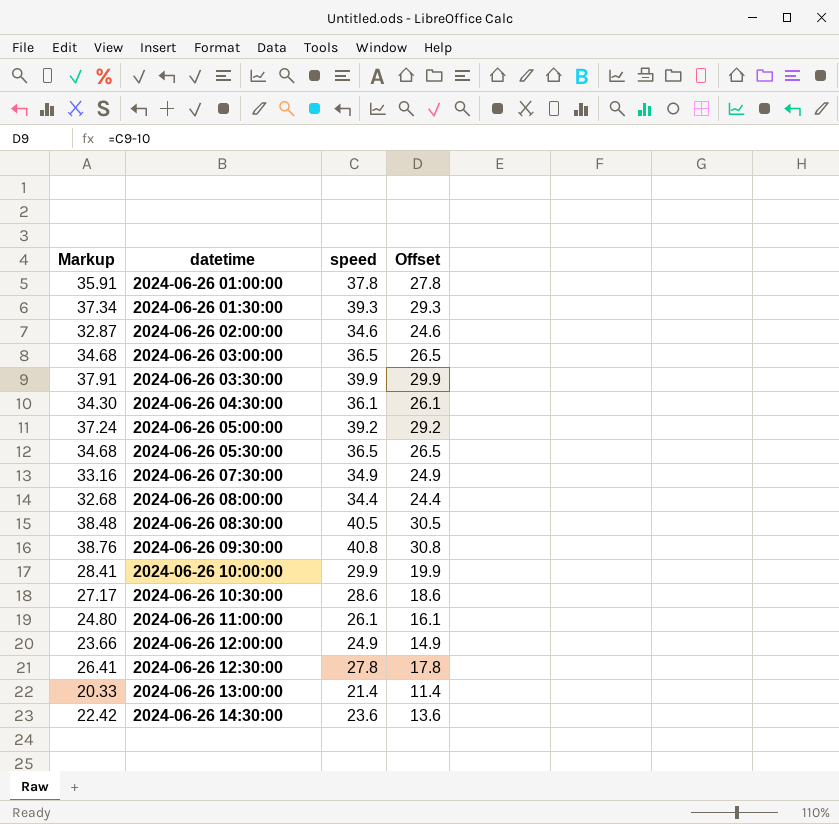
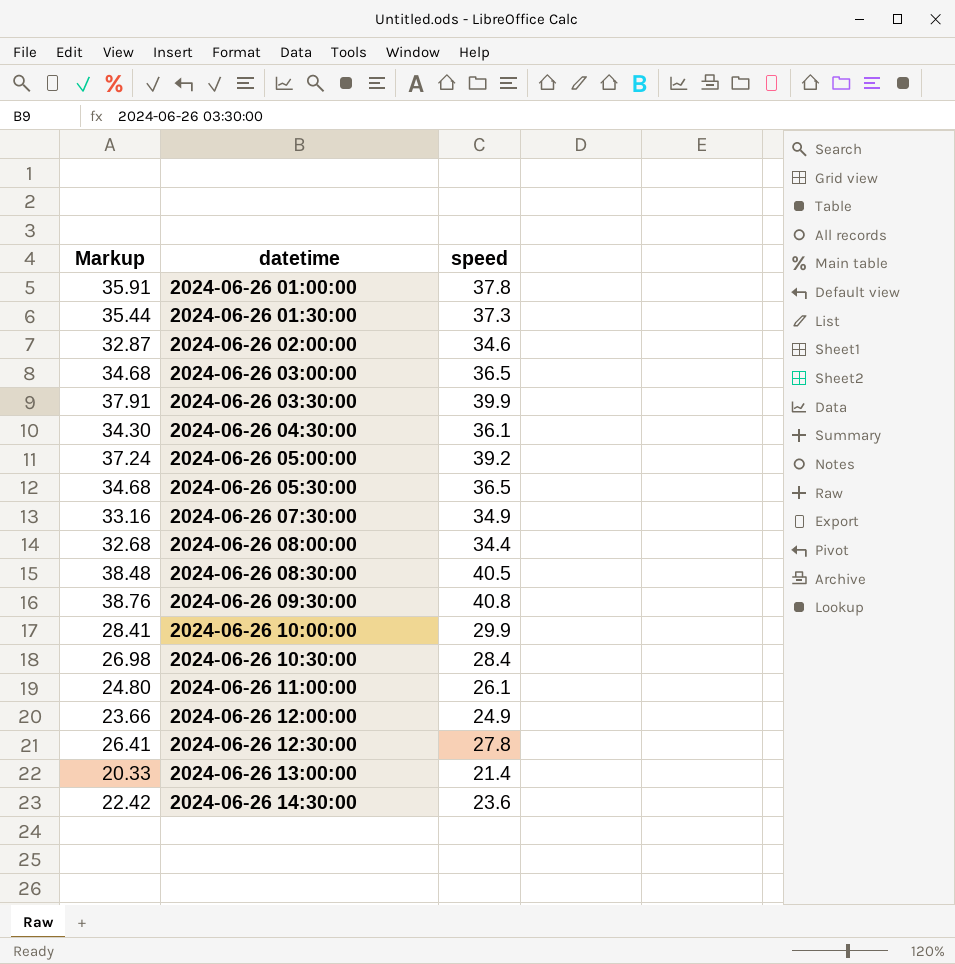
column Offset | formula: [speed] - 10 -> none
2024-06-26 01:30:00 | Markup: 37.34 -> 35.44
2024-06-26 01:30:00 | speed: 39.3 -> 37.3
2024-06-26 10:30:00 | Markup: 27.17 -> 26.98
2024-06-26 10:30:00 | speed: 28.6 -> 28.4

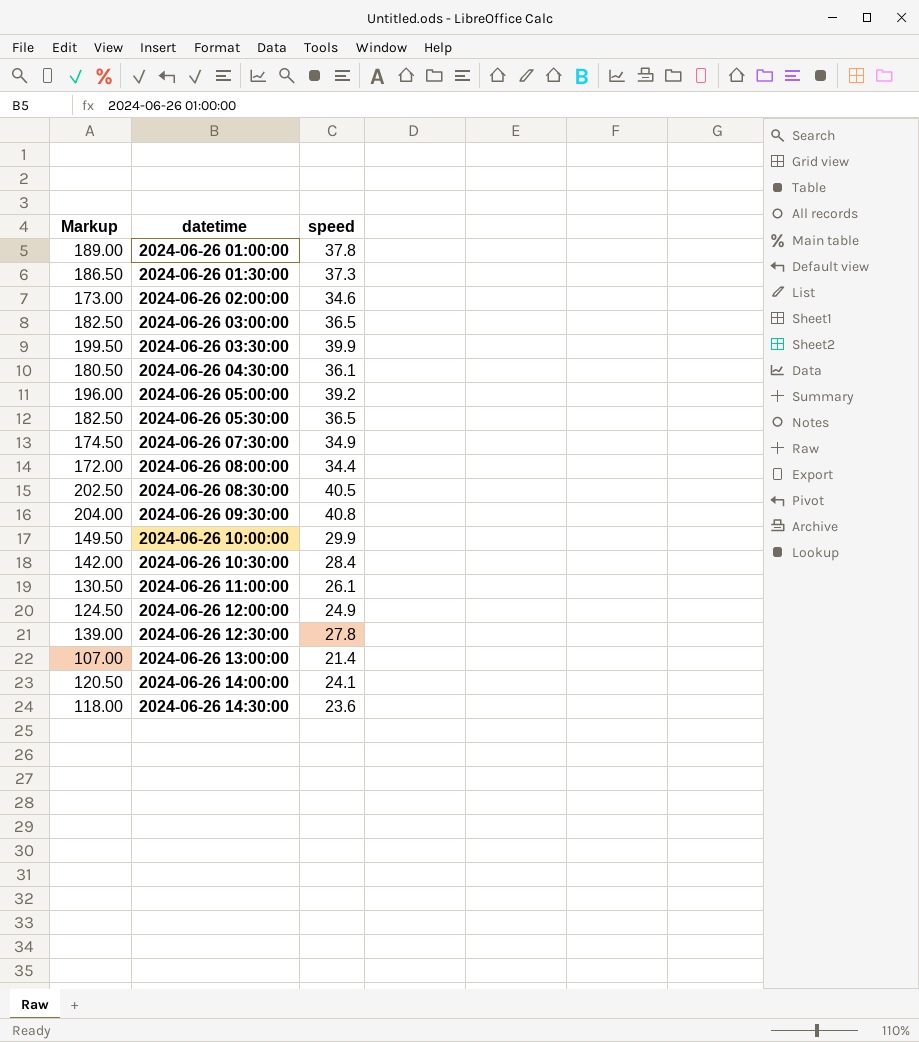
column Markup | formula: [speed] * 0.95 -> [speed] * 5
row 2024-06-26 14:00:00: none -> 120.50 | 24.1

